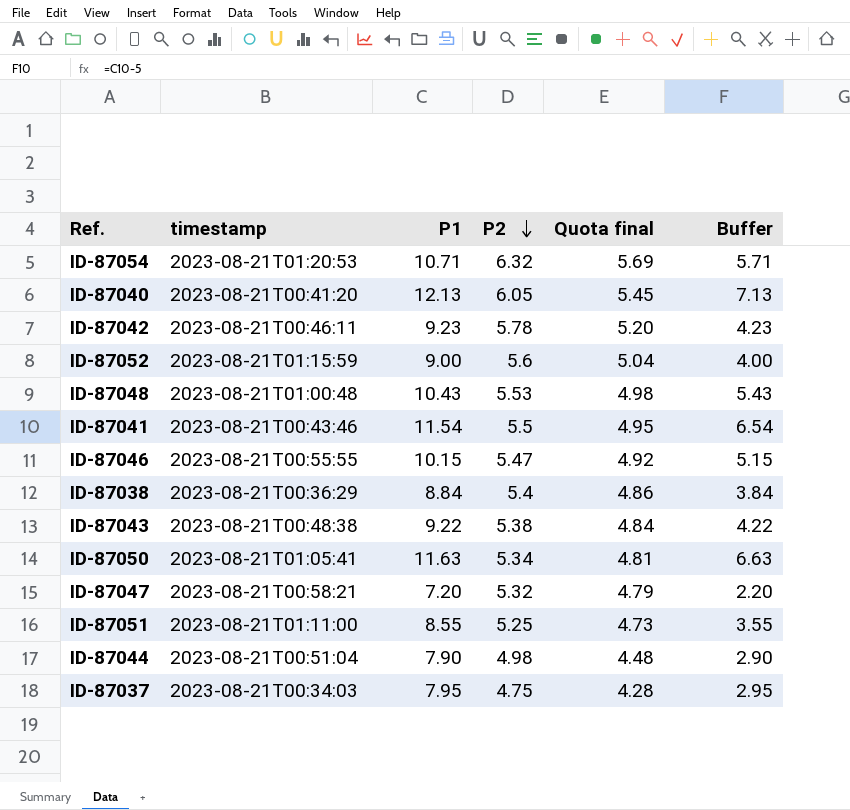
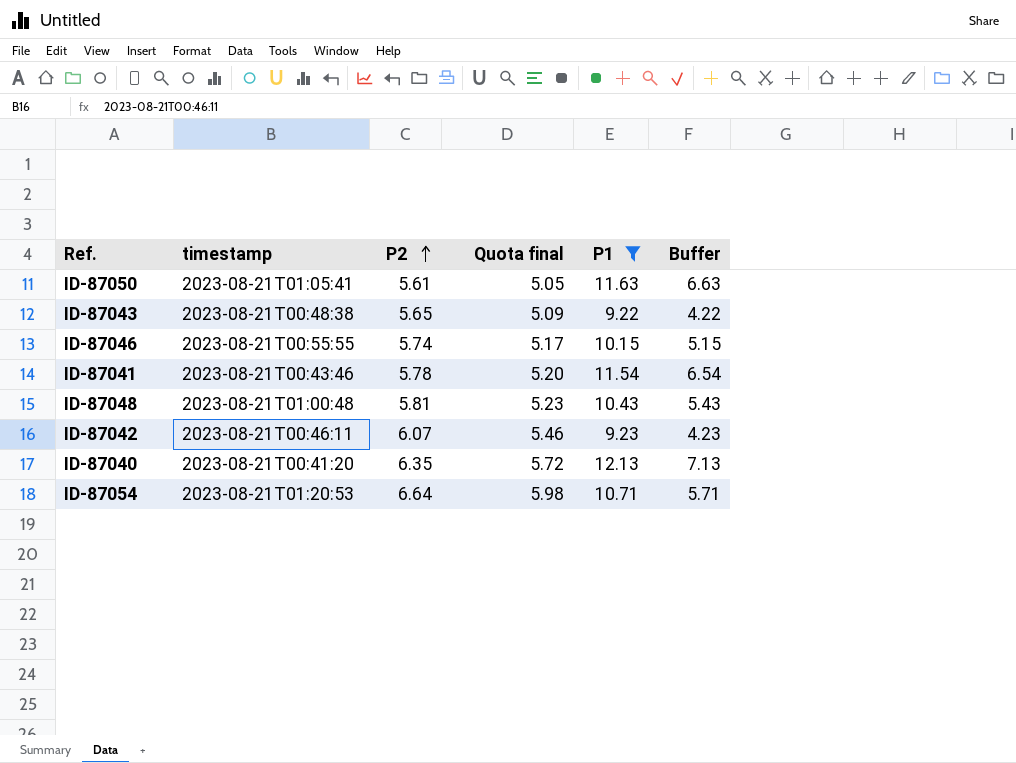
filter: none -> P1 >= 9.22
row order: P2 descending -> P2 ascending
column P1 | position: 3 -> 5
ID-87050 | P2: 5.34 -> 5.61
ID-87050 | Quota final: 4.81 -> 5.05
ID-87043 | P2: 5.38 -> 5.65
ID-87043 | Quota final: 4.84 -> 5.09
ID-87046 | P2: 5.47 -> 5.74
ID-87046 | Quota final: 4.92 -> 5.17
ID-87041 | P2: 5.5 -> 5.78
ID-87041 | Quota final: 4.95 -> 5.20
ID-87048 | P2: 5.53 -> 5.81
ID-87048 | Quota final: 4.98 -> 5.23
ID-87042 | P2: 5.78 -> 6.07
ID-87042 | Quota final: 5.20 -> 5.46
ID-87040 | P2: 6.05 -> 6.35
ID-87040 | Quota final: 5.45 -> 5.72
ID-87054 | P2: 6.32 -> 6.64
ID-87054 | Quota final: 5.69 -> 5.98

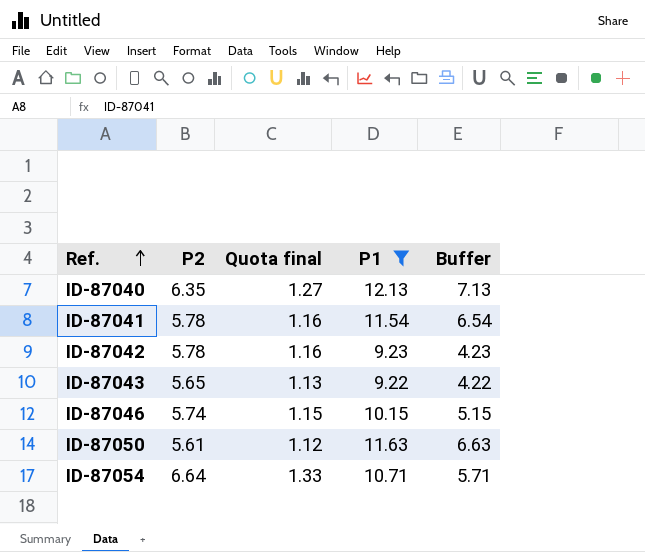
row order: P2 ascending -> Ref. ascending
column timestamp | position: 2 -> none
column Quota final | formula: [P2] * 0.9 -> [P2] * 0.2
row ID-87048: 2023-08-21T01:00:48 | 5.81 | 5.23 | 10.43 | 5.43 -> none
ID-87042 | P2: 6.07 -> 5.78

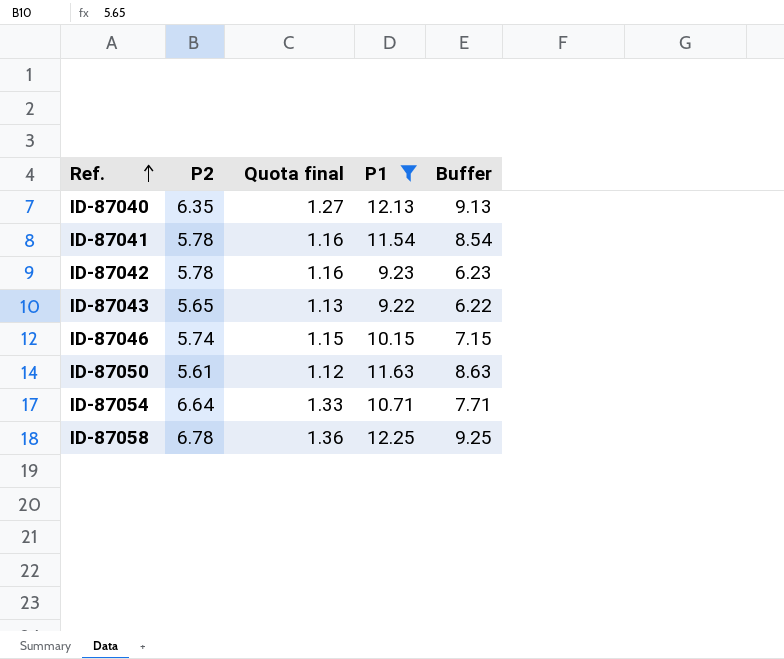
column Buffer | formula: [P1] - 5 -> [P1] - 3
row ID-87058: none -> 6.78 | 1.36 | 12.25 | 9.25

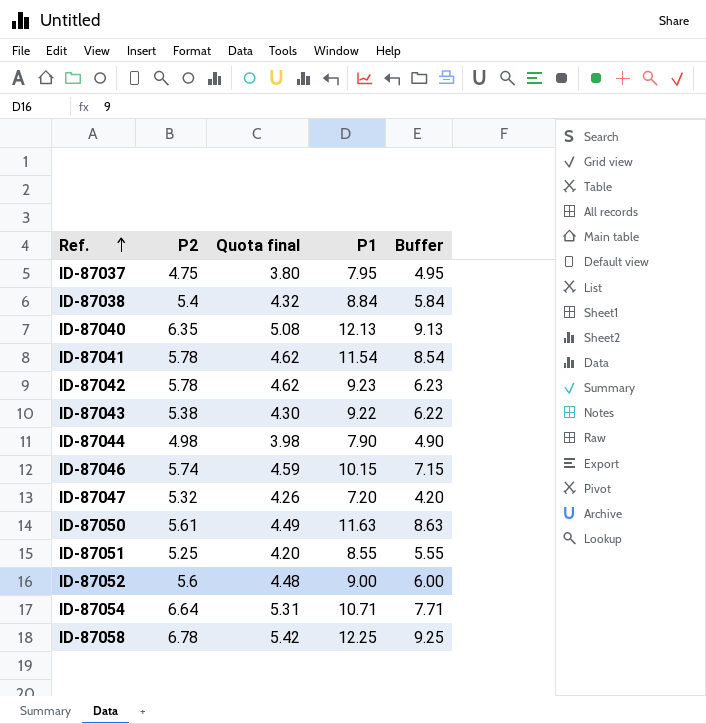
filter: P1 >= 9.22 -> none
column Quota final | formula: [P2] * 0.2 -> [P2] * 0.8
ID-87043 | P2: 5.65 -> 5.38

